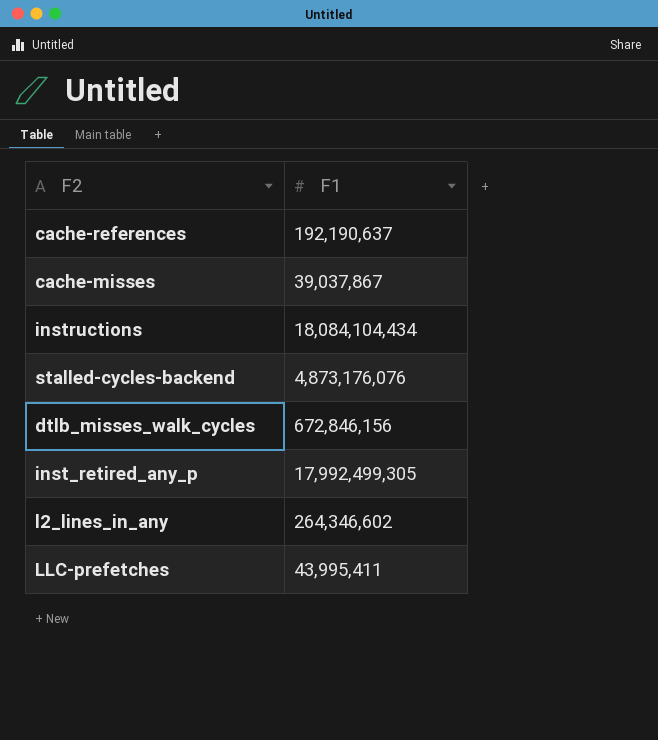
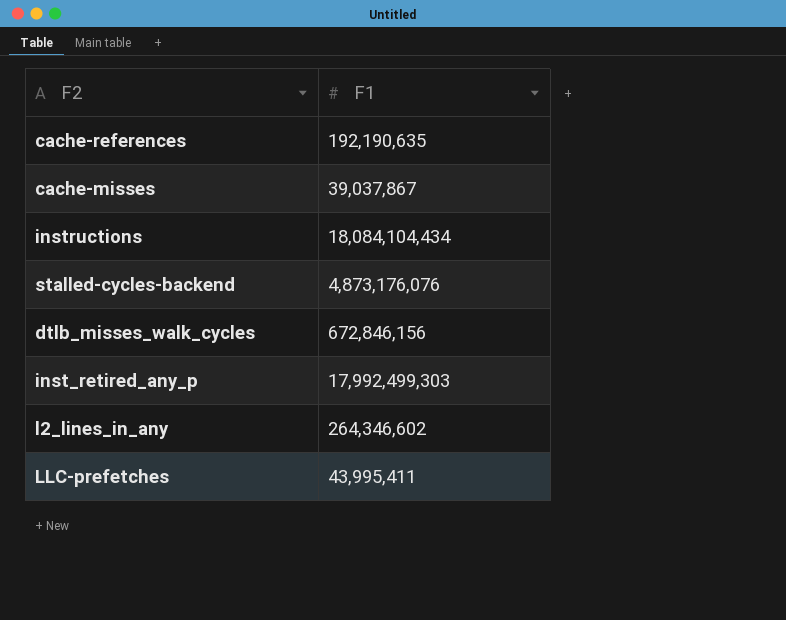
cache-references | F1: 192,190,637 -> 192,190,635
inst_retired_any_p | F1: 17,992,499,305 -> 17,992,499,303

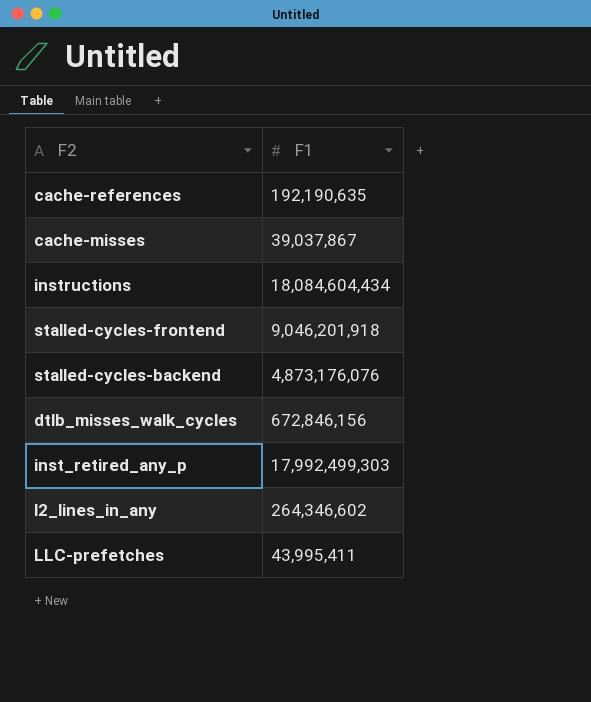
instructions | F1: 18,084,104,434 -> 18,084,604,434
row stalled-cycles-frontend: none -> 9,046,201,918

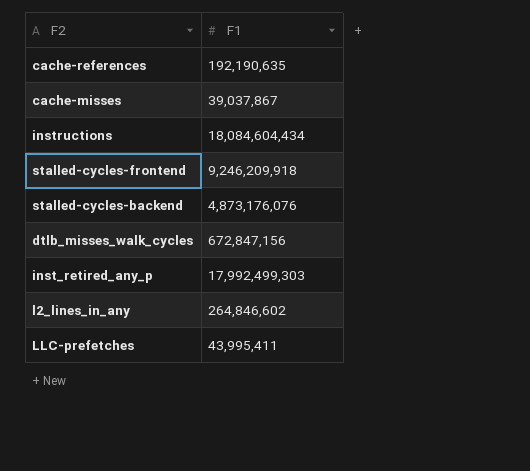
stalled-cycles-frontend | F1: 9,046,201,918 -> 9,246,209,918
dtlb_misses_walk_cycles | F1: 672,846,156 -> 672,847,156
l2_lines_in_any | F1: 264,346,602 -> 264,846,602

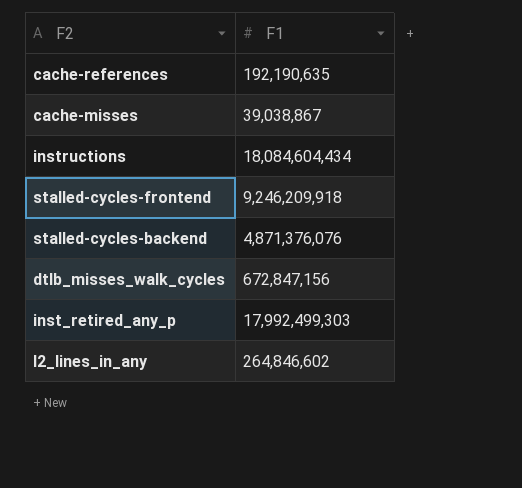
row LLC-prefetches: 43,995,411 -> none
cache-misses | F1: 39,037,867 -> 39,038,867
stalled-cycles-backend | F1: 4,873,176,076 -> 4,871,376,076

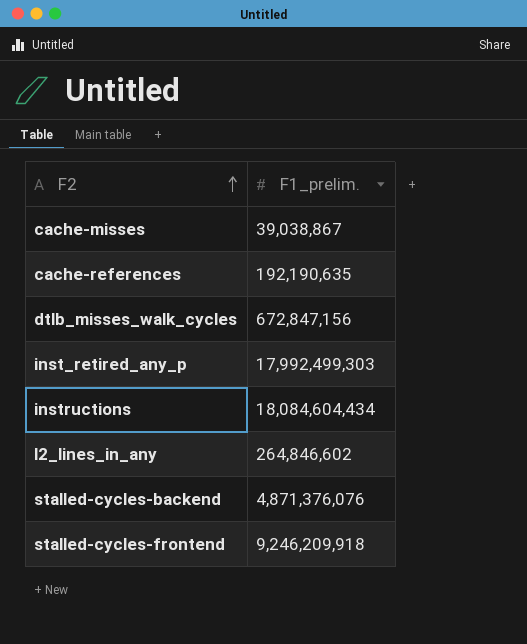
row order: none -> F2 ascending
column name: F1 -> F1_prelim.

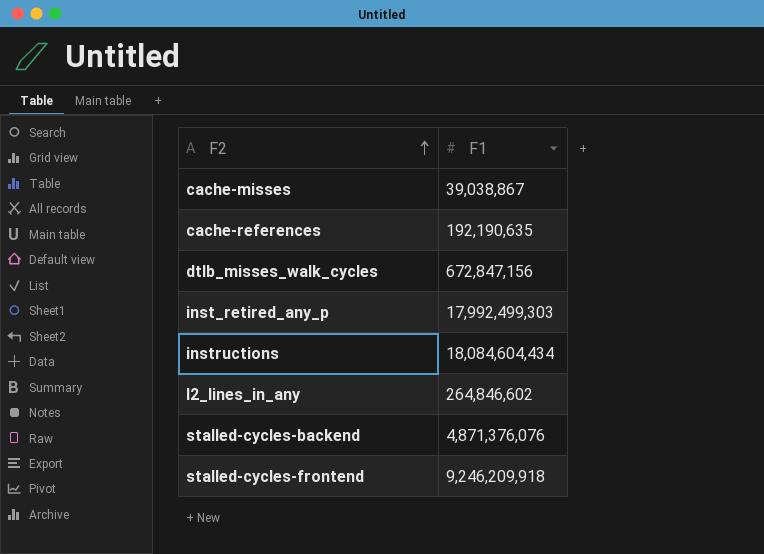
column name: F1_prelim. -> F1

